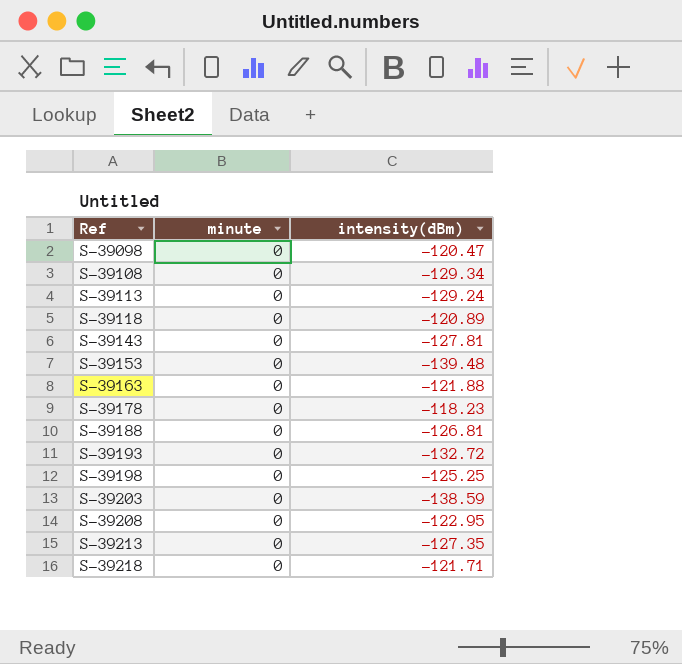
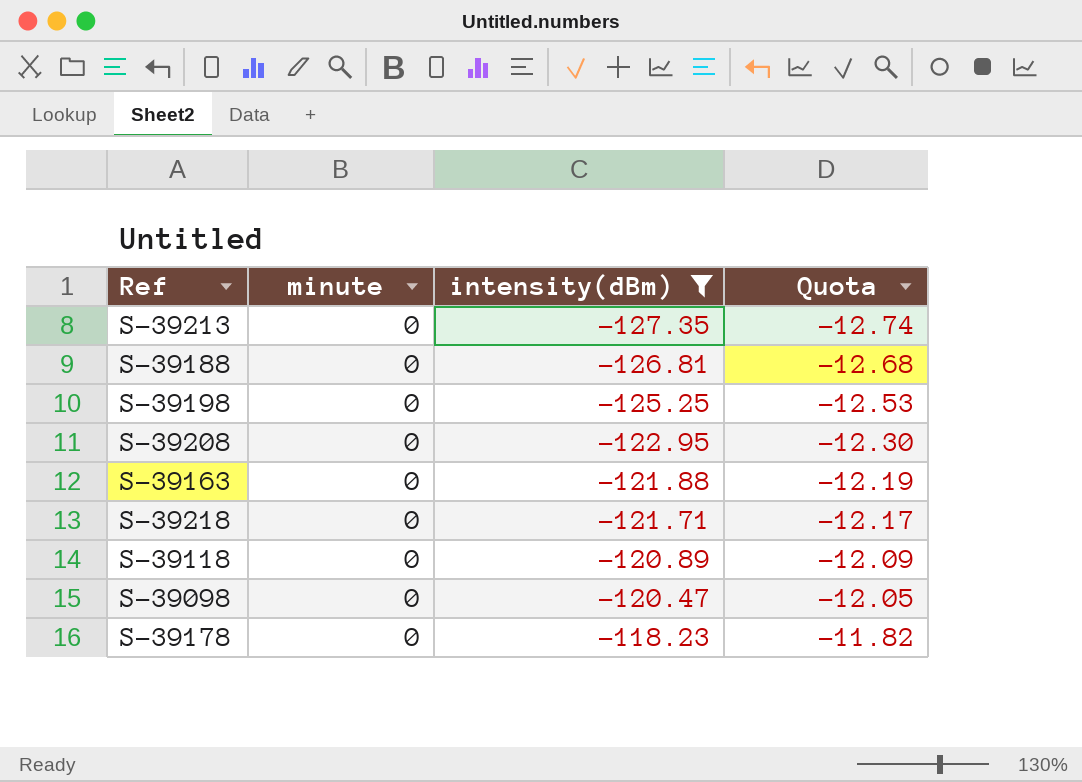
filter: none -> intensity(dBm) >= -127.35
row order: Ref ascending -> intensity(dBm) ascending
column Quota | formula: none -> [intensity(dBm)] * 0.1

